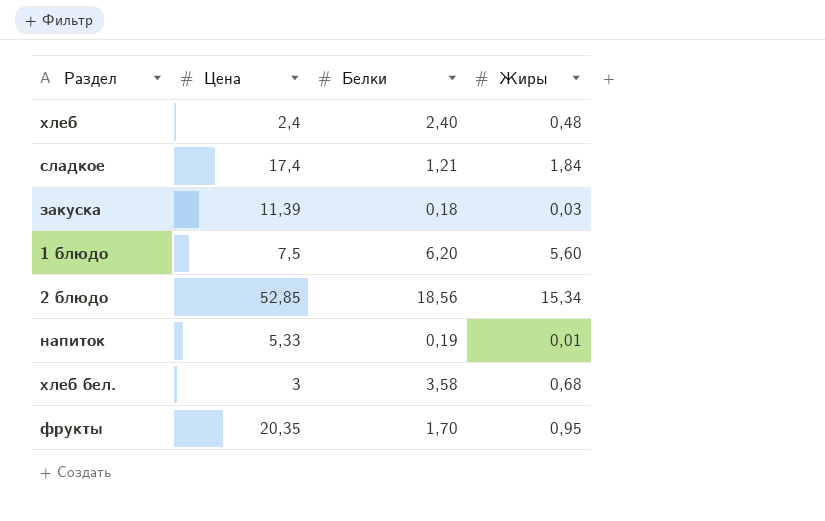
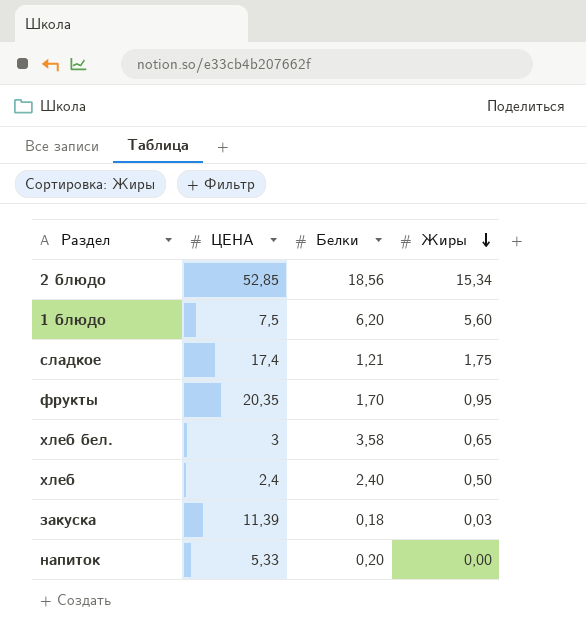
row order: none -> Жиры descending
column name: Цена -> ЦЕНА
сладкое | Жиры: 1,84 -> 1,75
хлеб бел. | Жиры: 0,68 -> 0,65
хлеб | Жиры: 0,48 -> 0,50
напиток | Белки: 0,19 -> 0,20
напиток | Жиры: 0,01 -> 0,00

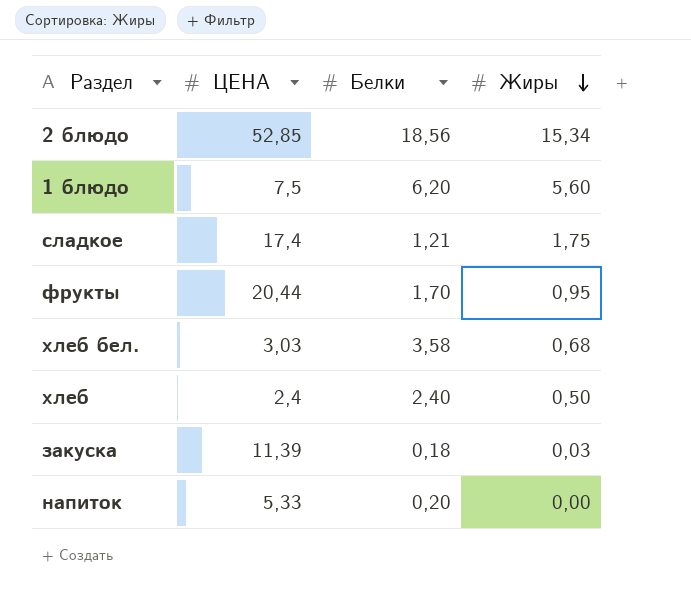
фрукты | ЦЕНА: 20,35 -> 20,44
хлеб бел. | ЦЕНА: 3 -> 3,03
хлеб бел. | Жиры: 0,65 -> 0,68

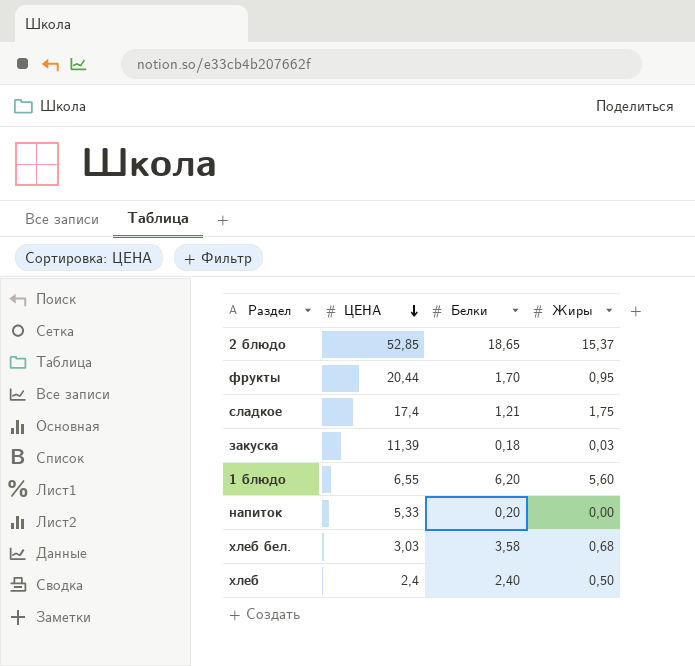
row order: Жиры descending -> ЦЕНА descending
2 блюдо | Белки: 18,56 -> 18,65
2 блюдо | Жиры: 15,34 -> 15,37
1 блюдо | ЦЕНА: 7,5 -> 6,55

